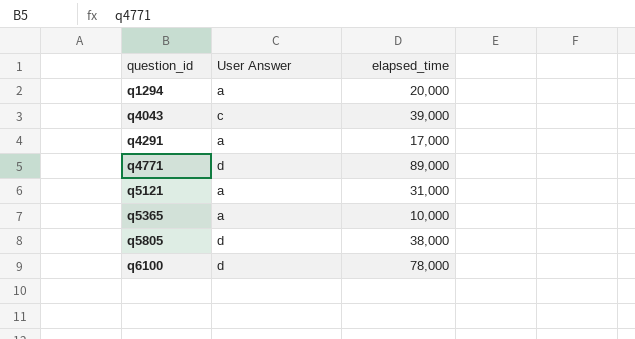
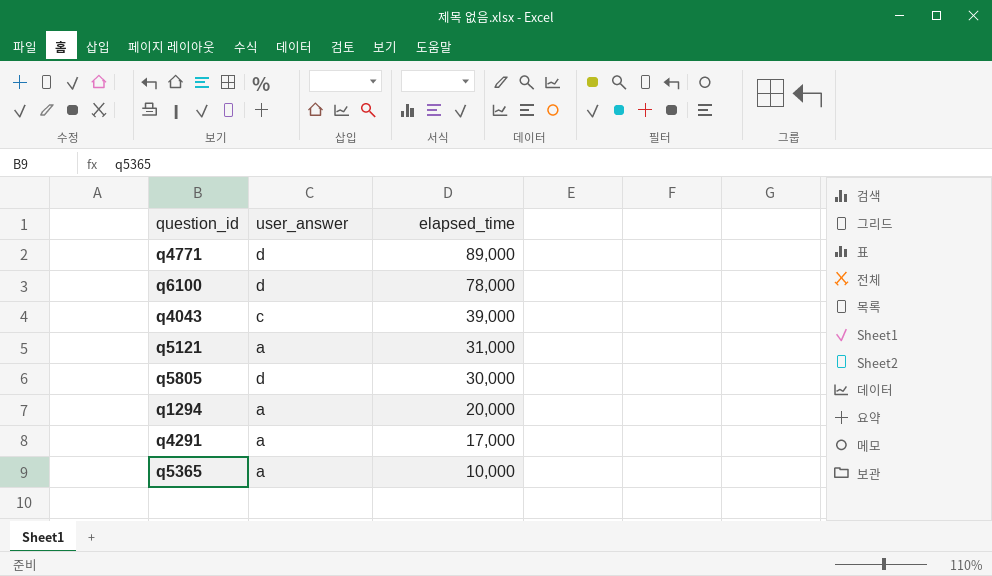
row order: question_id ascending -> elapsed_time descending
column name: User Answer -> user_answer
q5805 | elapsed_time: 38,000 -> 30,000

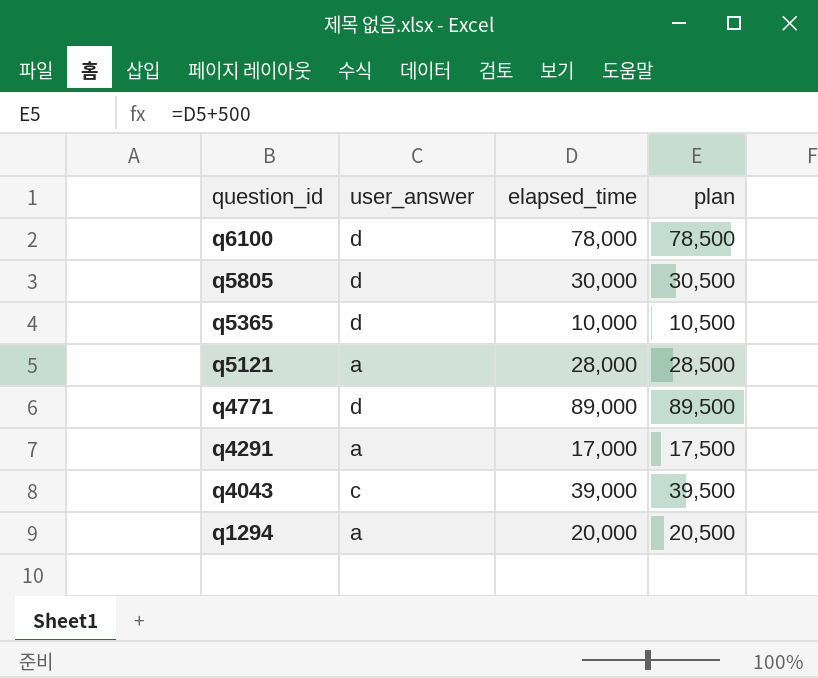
row order: elapsed_time descending -> question_id descending
column plan | formula: none -> [elapsed_time] + 500
q5365 | user_answer: a -> d
q5121 | elapsed_time: 31,000 -> 28,000

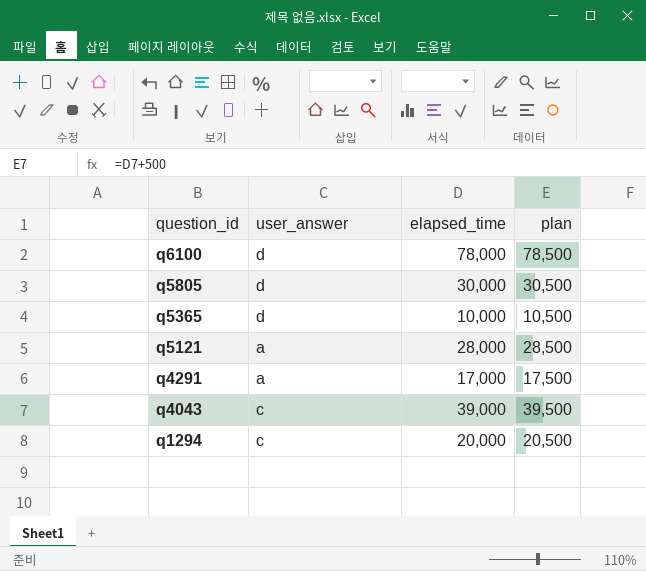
row q4771: d | 89,000 | 89,500 -> none
q1294 | user_answer: a -> c

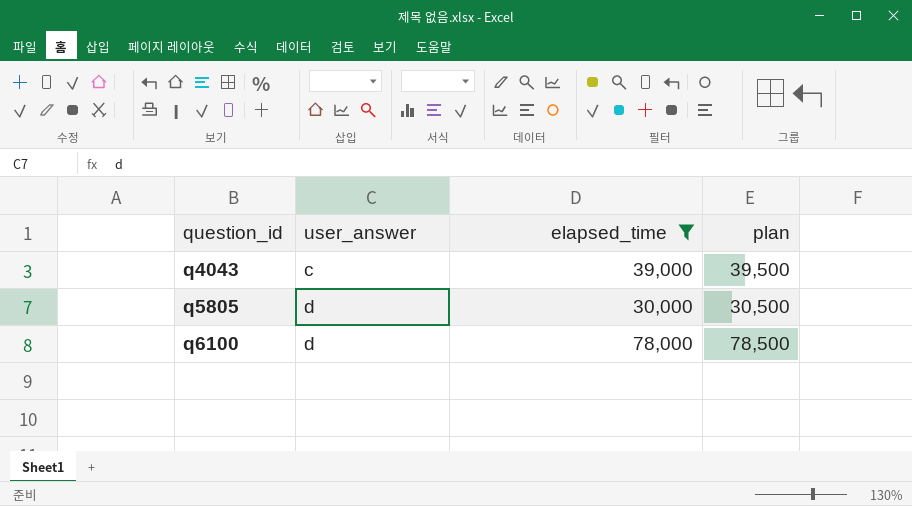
filter: none -> elapsed_time >= 30,000
row order: question_id descending -> question_id ascending

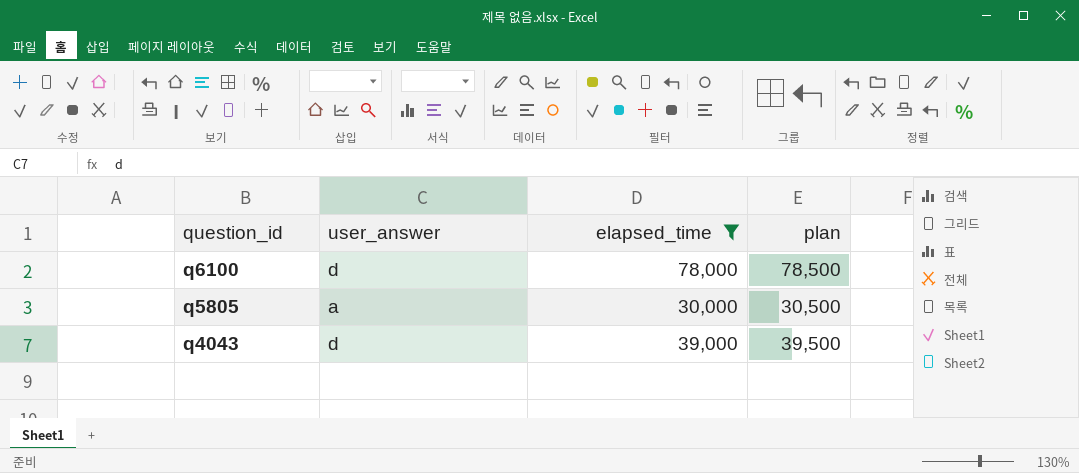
row order: question_id ascending -> question_id descending
q5805 | user_answer: d -> a
q4043 | user_answer: c -> d

